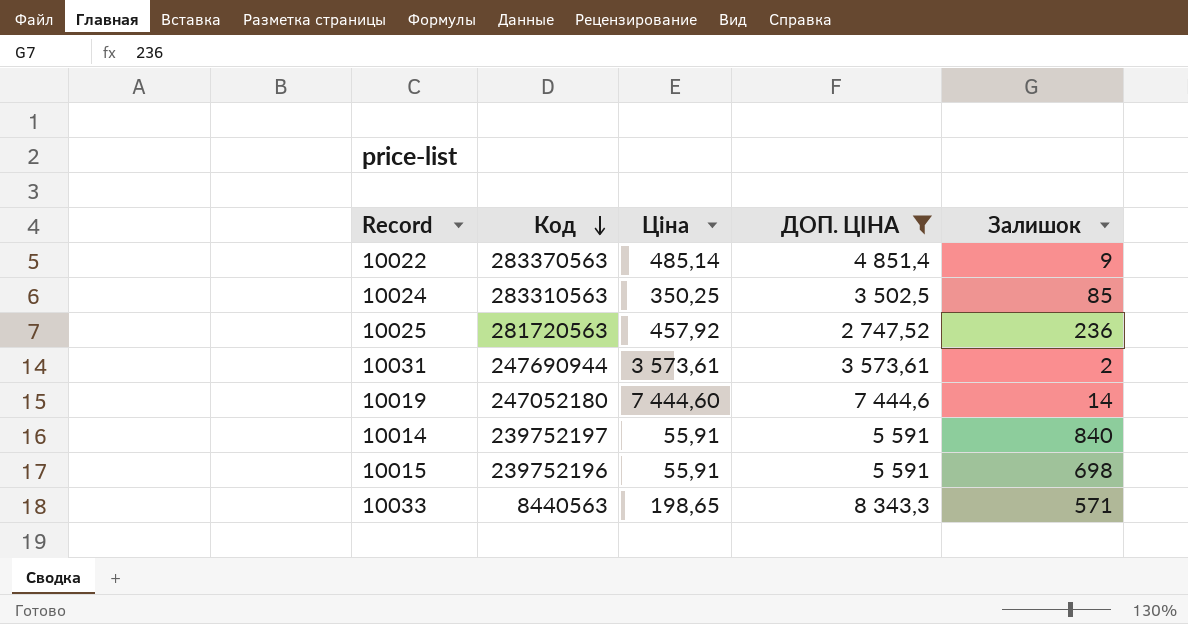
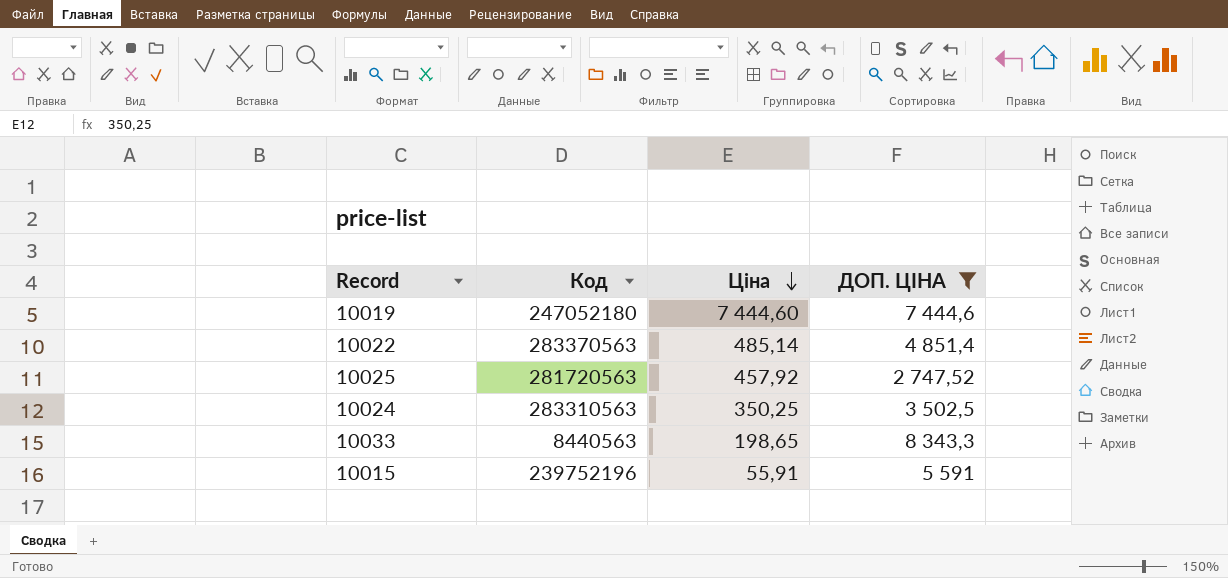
row order: Код descending -> Ціна descending
column Залишок | position: 5 -> none
row 10031: 247690944 | 3 573,61 | 3 573,61 | 2 -> none
row 10014: 239752197 | 55,91 | 5 591 | 840 -> none

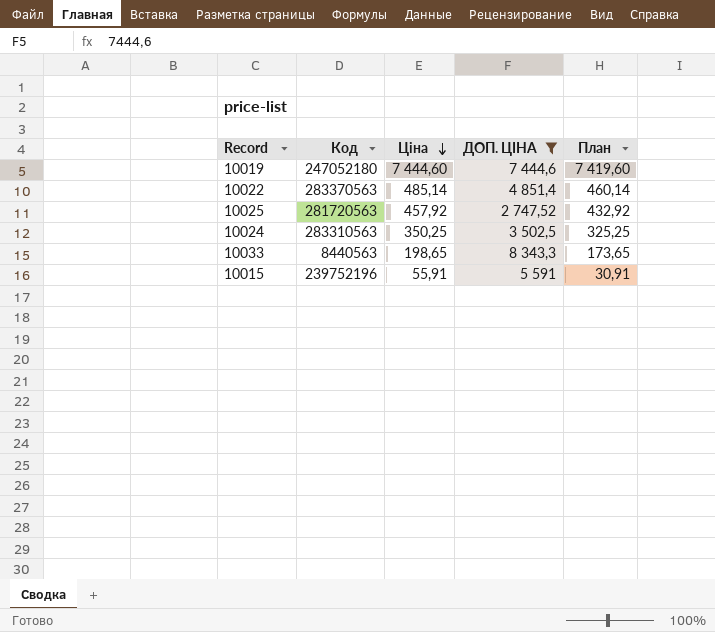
column План | formula: none -> [Ціна] - 25

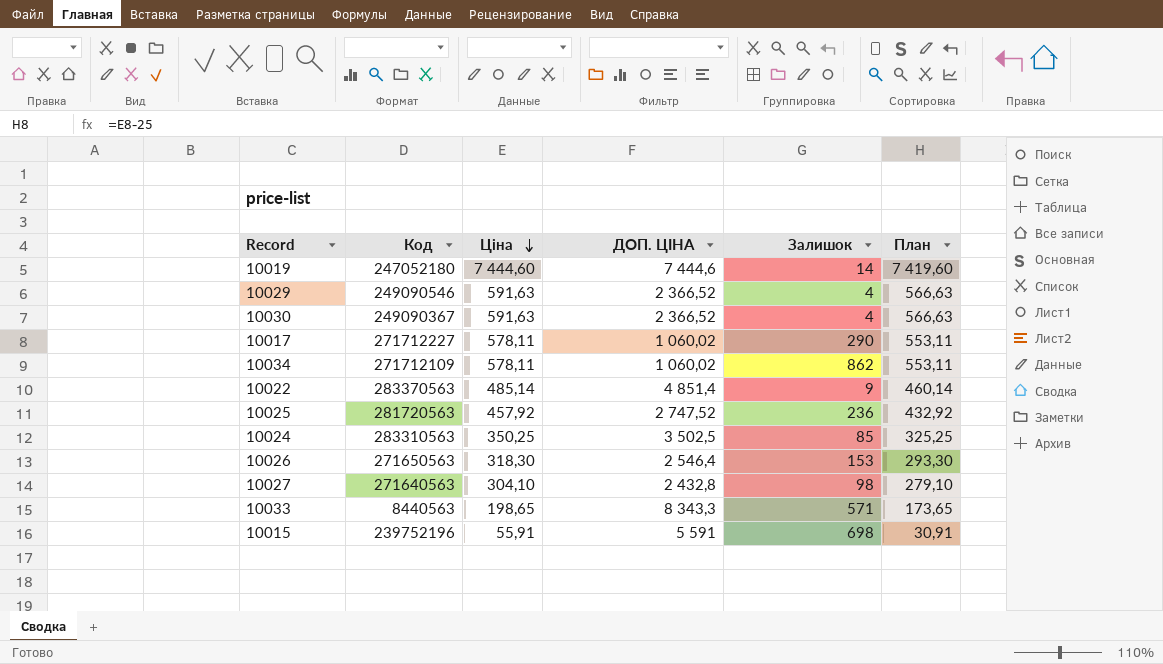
filter: ДОП. ЦІНА >= 2 747,52 -> none
column Залишок | position: none -> 5

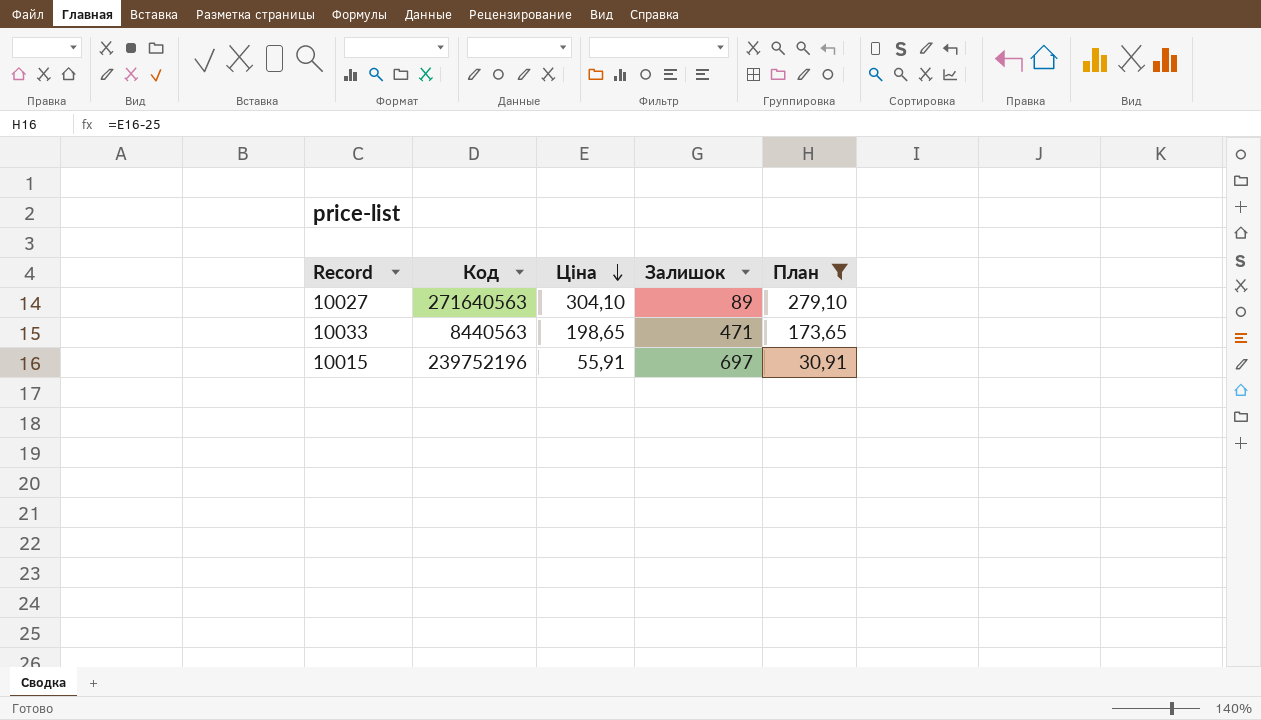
filter: none -> План <= 279,10
column ДОП. ЦІНА | position: 4 -> none
10027 | Залишок: 98 -> 89
10033 | Залишок: 571 -> 471
10015 | Залишок: 698 -> 697

